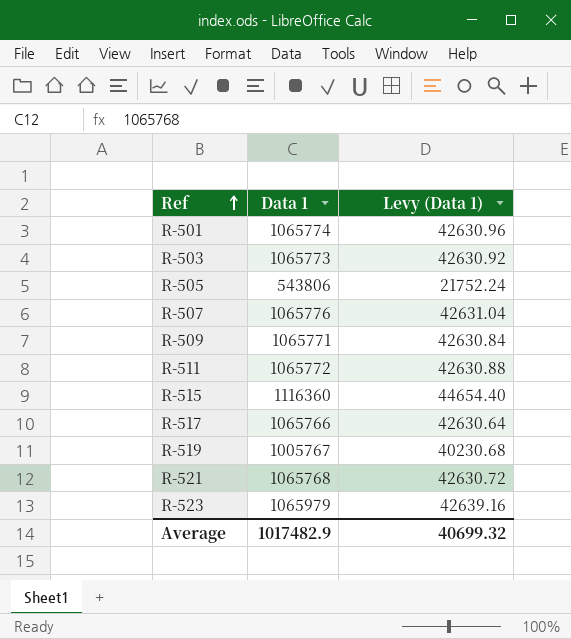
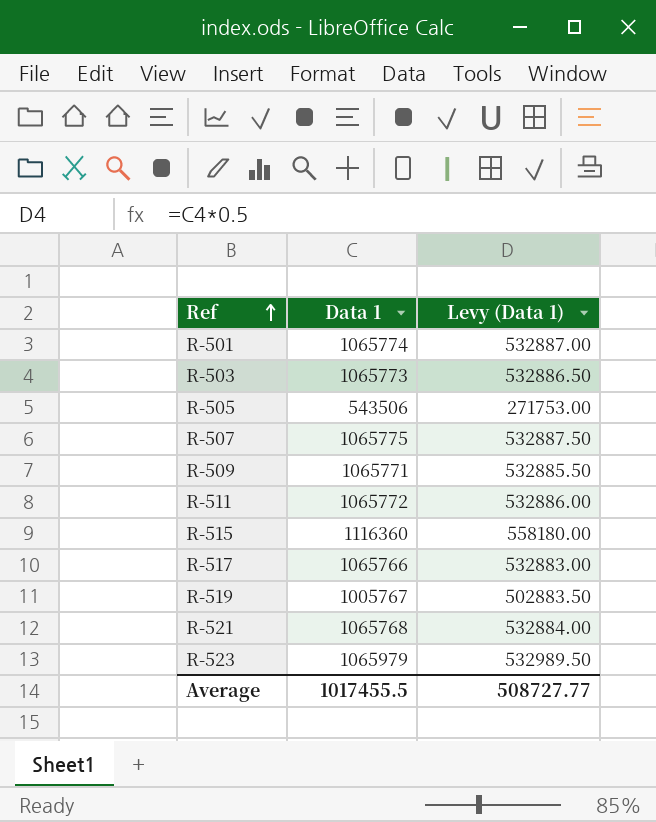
column Levy (Data 1) | formula: [Data 1] * 0.04 -> [Data 1] * 0.5
R-505 | Data 1: 543806 -> 543506
R-507 | Data 1: 1065776 -> 1065775
Average | Data 1: 1017482.9 -> 1017455.5
Average | Levy (Data 1): 40699.32 -> 508727.77

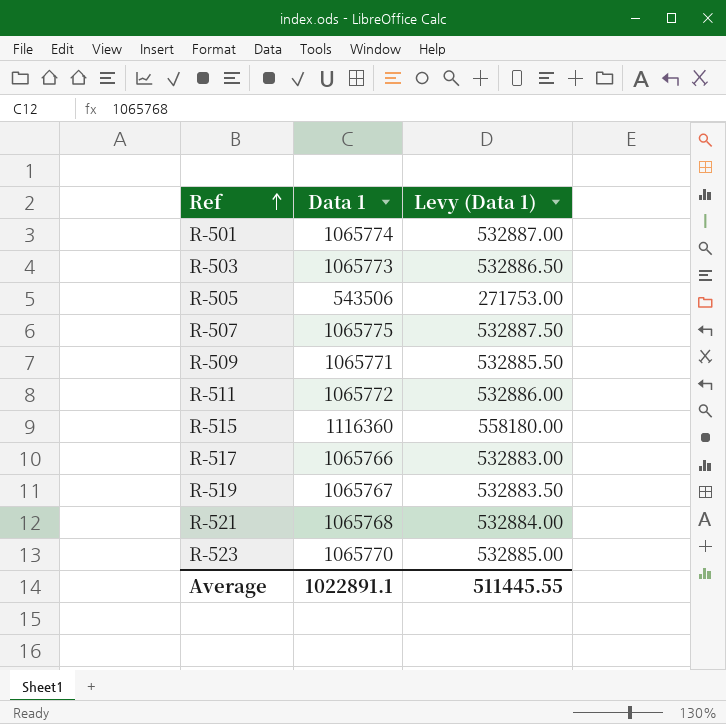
R-519 | Data 1: 1005767 -> 1065767
R-519 | Levy (Data 1): 502883.50 -> 532883.50
R-523 | Data 1: 1065979 -> 1065770
R-523 | Levy (Data 1): 532989.50 -> 532885.00
Average | Data 1: 1017455.5 -> 1022891.1
Average | Levy (Data 1): 508727.77 -> 511445.55

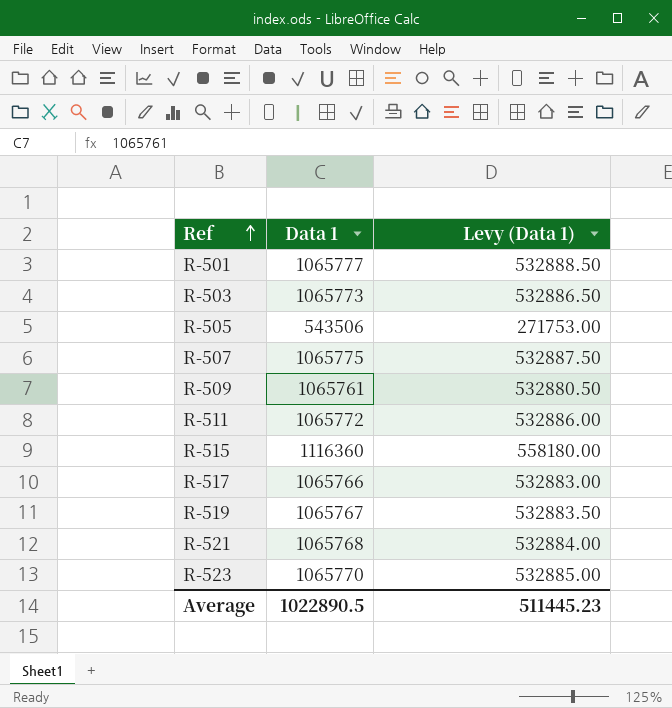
R-501 | Data 1: 1065774 -> 1065777
R-501 | Levy (Data 1): 532887.00 -> 532888.50
R-509 | Data 1: 1065771 -> 1065761
R-509 | Levy (Data 1): 532885.50 -> 532880.50
Average | Data 1: 1022891.1 -> 1022890.5
Average | Levy (Data 1): 511445.55 -> 511445.23

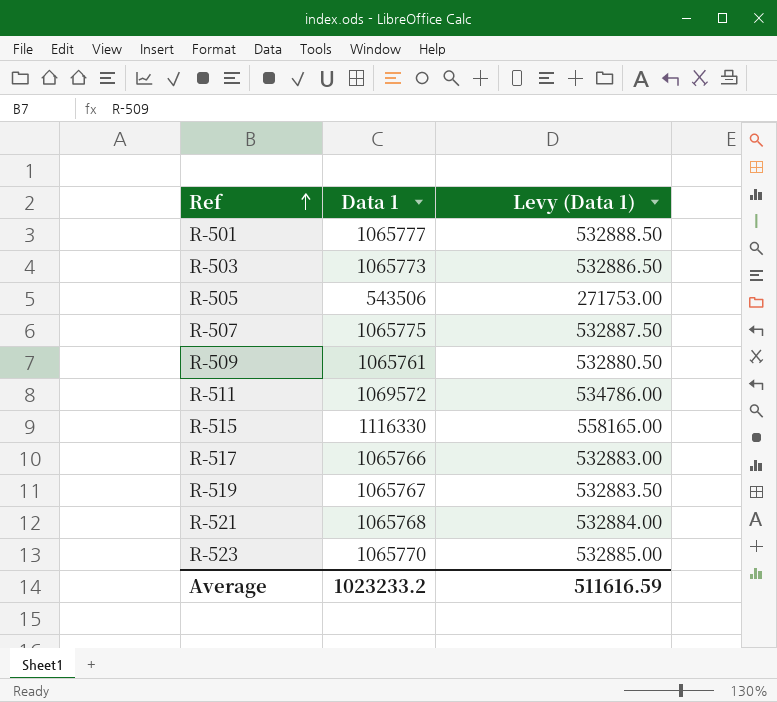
R-511 | Data 1: 1065772 -> 1069572
R-511 | Levy (Data 1): 532886.00 -> 534786.00
R-515 | Data 1: 1116360 -> 1116330
R-515 | Levy (Data 1): 558180.00 -> 558165.00
Average | Data 1: 1022890.5 -> 1023233.2
Average | Levy (Data 1): 511445.23 -> 511616.59

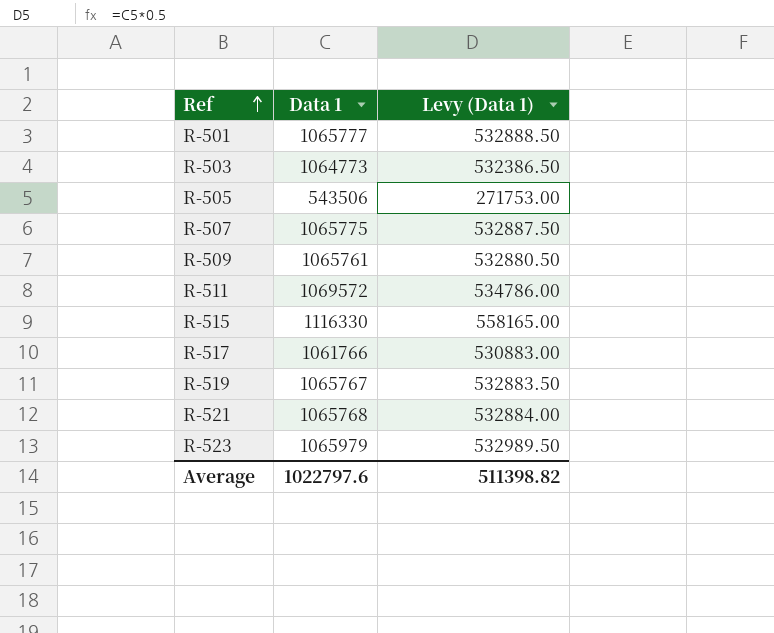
R-503 | Data 1: 1065773 -> 1064773
R-503 | Levy (Data 1): 532886.50 -> 532386.50
R-517 | Data 1: 1065766 -> 1061766
R-517 | Levy (Data 1): 532883.00 -> 530883.00
R-523 | Data 1: 1065770 -> 1065979
R-523 | Levy (Data 1): 532885.00 -> 532989.50
Average | Data 1: 1023233.2 -> 1022797.6
Average | Levy (Data 1): 511616.59 -> 511398.82

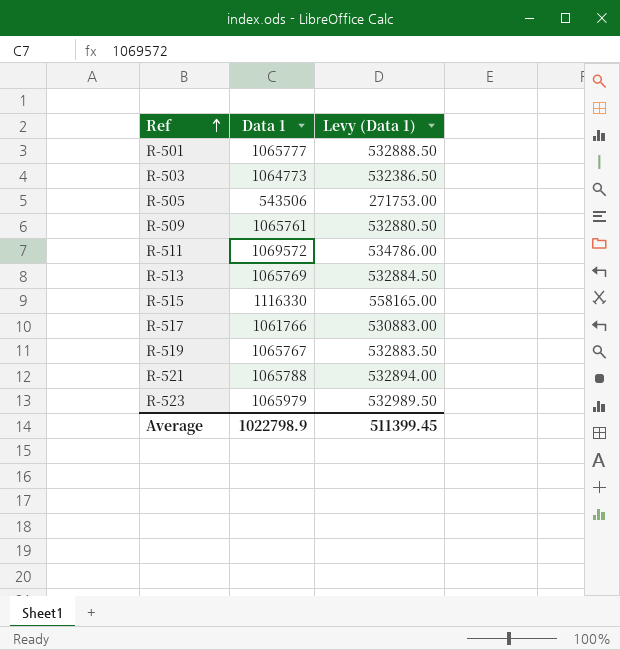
row R-507: 1065775 | 532887.50 -> none
row R-513: none -> 1065769 | 532884.50
R-521 | Data 1: 1065768 -> 1065788
R-521 | Levy (Data 1): 532884.00 -> 532894.00
Average | Data 1: 1022797.6 -> 1022798.9
Average | Levy (Data 1): 511398.82 -> 511399.45

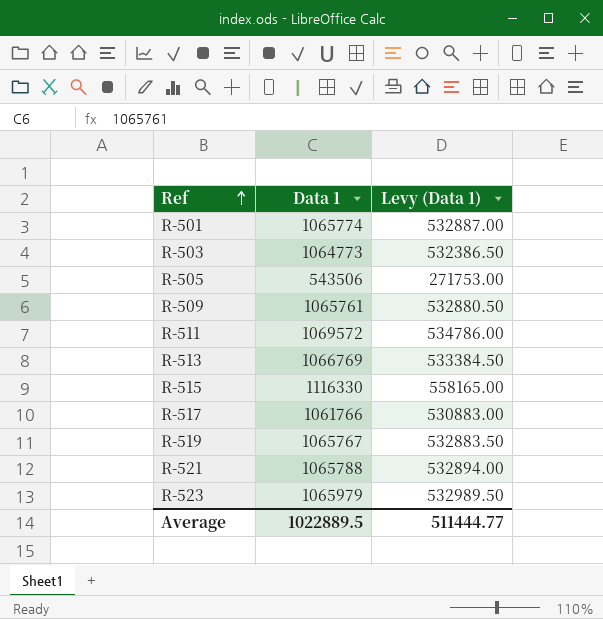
R-501 | Data 1: 1065777 -> 1065774
R-501 | Levy (Data 1): 532888.50 -> 532887.00
R-513 | Data 1: 1065769 -> 1066769
R-513 | Levy (Data 1): 532884.50 -> 533384.50
Average | Data 1: 1022798.9 -> 1022889.5
Average | Levy (Data 1): 511399.45 -> 511444.77

